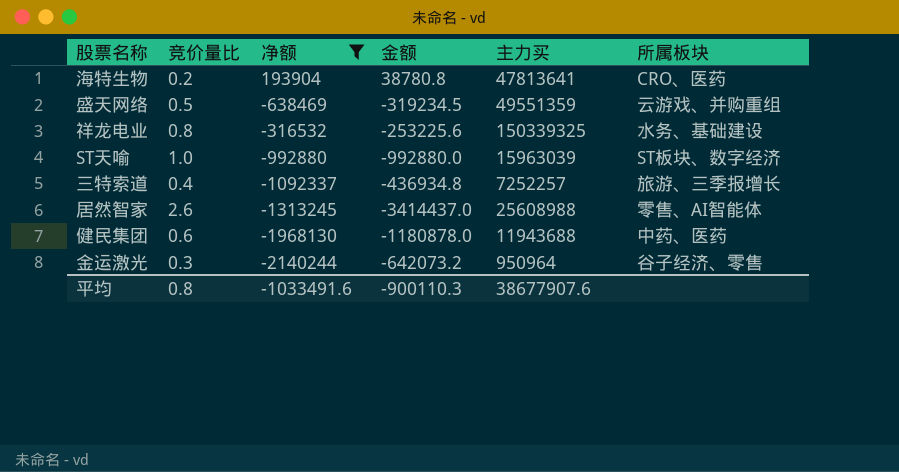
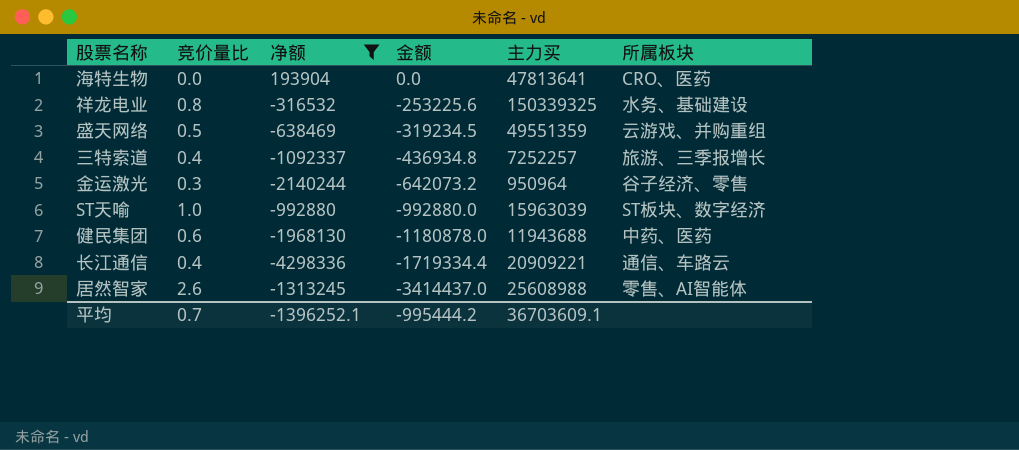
row order: none -> 金额 descending
海特生物 | 竞价量比: 0.2 -> 0.0
海特生物 | 金额: 38780.8 -> 0.0
row 长江通信: none -> 0.4 | -4298336 | -1719334.4 | 20909221 | 通信、车路云
平均 | 竞价量比: 0.8 -> 0.7
平均 | 净额: -1033491.6 -> -1396252.1
平均 | 金额: -900110.3 -> -995444.2
平均 | 主力买: 38677907.6 -> 36703609.1

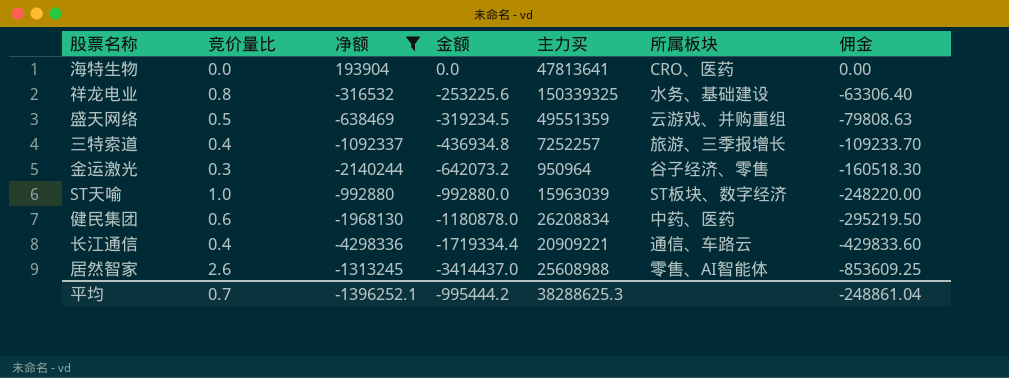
column 佣金 | formula: none -> [金额] * 0.25
健民集团 | 主力买: 11943688 -> 26208834
平均 | 主力买: 36703609.1 -> 38288625.3

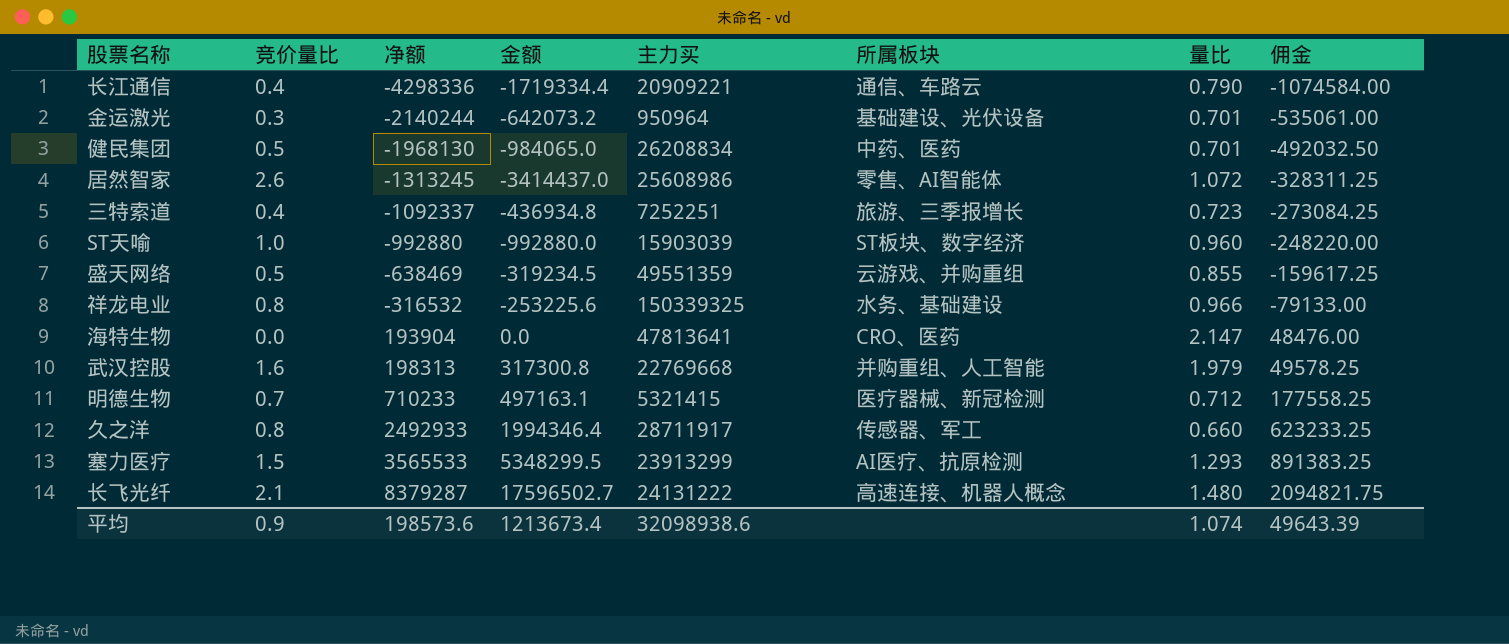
filter: 净额 <= 193904 -> none
row order: 金额 descending -> 净额 ascending
column 量比 | position: none -> 7
column 佣金 | formula: [金额] * 0.25 -> [净额] * 0.25
金运激光 | 所属板块: 谷子经济、零售 -> 基础建设、光伏设备
健民集团 | 竞价量比: 0.6 -> 0.5
健民集团 | 金额: -1180878.0 -> -984065.0
居然智家 | 主力买: 25608988 -> 25608986
三特索道 | 主力买: 7252257 -> 7252251
ST天喻 | 主力买: 15963039 -> 15903039
平均 | 竞价量比: 0.7 -> 0.9
平均 | 净额: -1396252.1 -> 198573.6
平均 | 金额: -995444.2 -> 1213673.4
平均 | 主力买: 38288625.3 -> 32098938.6
平均 | 佣金: -248861.04 -> 49643.39

